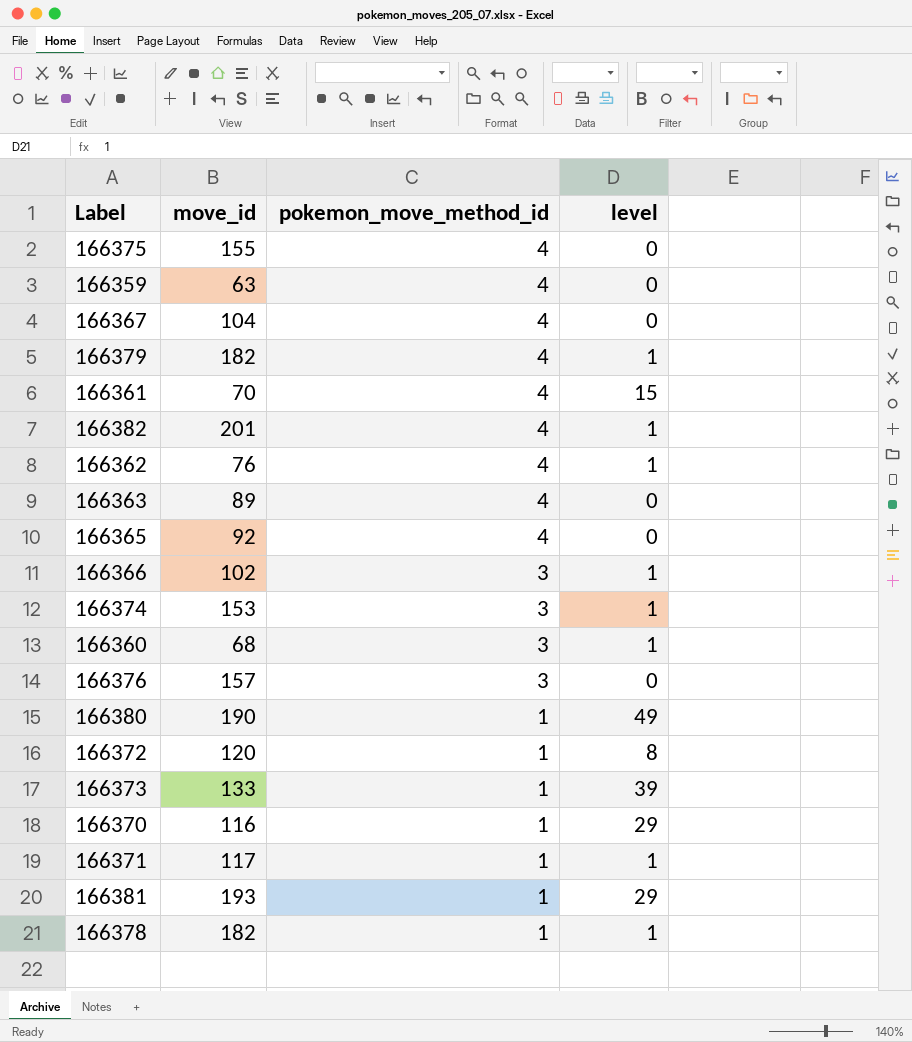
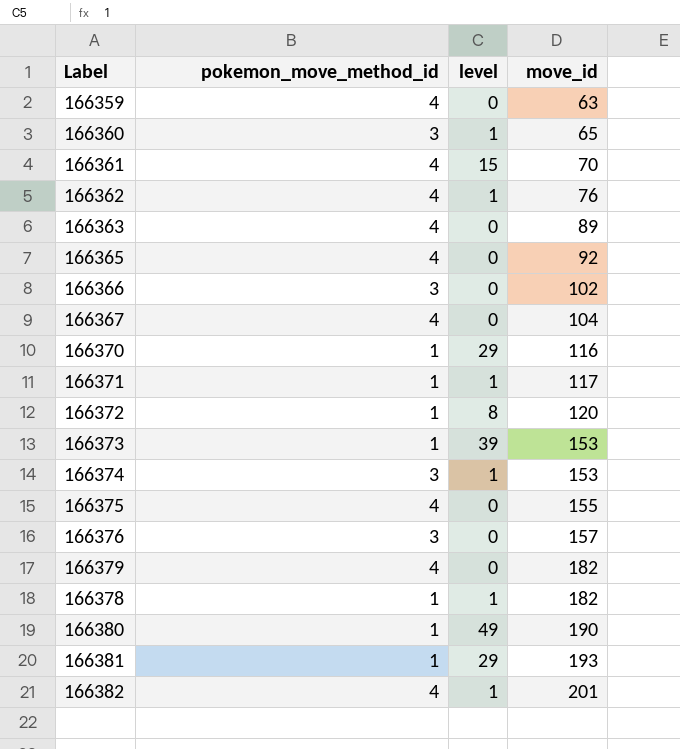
row order: pokemon_move_method_id descending -> move_id ascending
column move_id | position: 2 -> 4
166360 | move_id: 68 -> 65
166366 | level: 1 -> 0
166373 | move_id: 133 -> 153
166379 | level: 1 -> 0

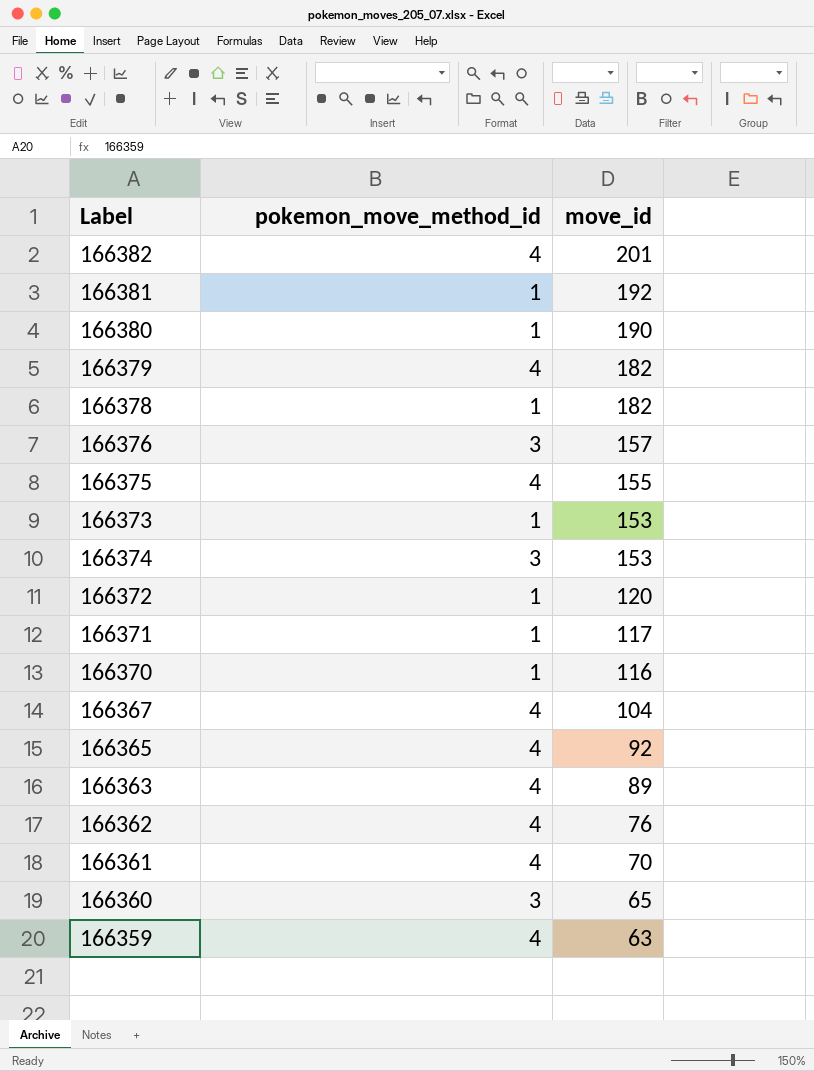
row order: move_id ascending -> move_id descending
column level | position: 3 -> none
row 166366: 3 | 0 | 102 -> none
166381 | move_id: 193 -> 192

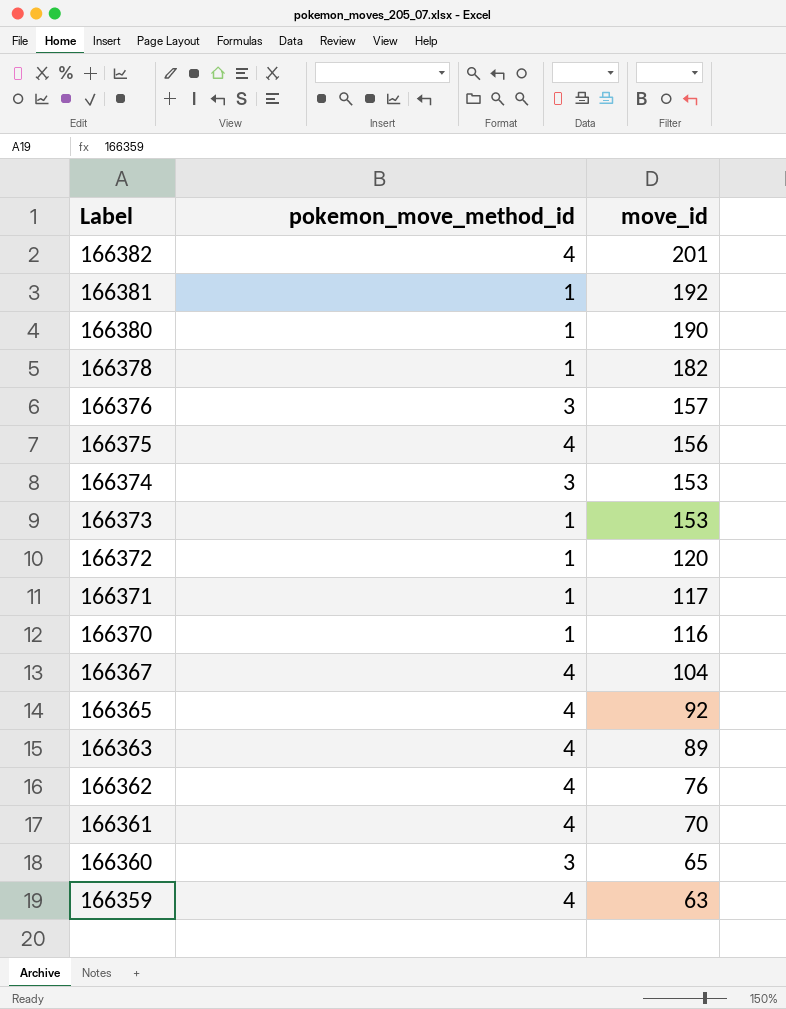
row order: move_id descending -> Label descending
row 166379: 4 | 182 -> none
166375 | move_id: 155 -> 156

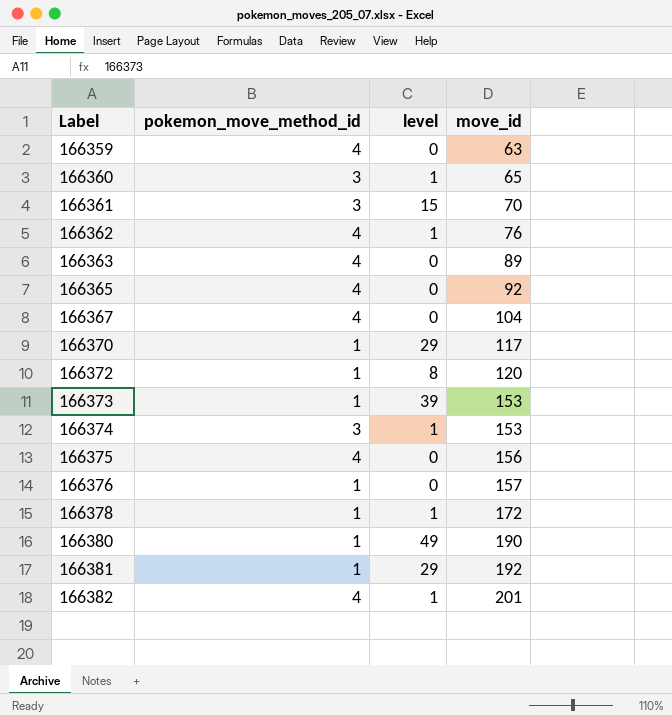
row order: Label descending -> Label ascending
column level | position: none -> 3
row 166371: 1 | 117 -> none
166361 | pokemon_move_method_id: 4 -> 3
166370 | move_id: 116 -> 117
166376 | pokemon_move_method_id: 3 -> 1
166378 | move_id: 182 -> 172

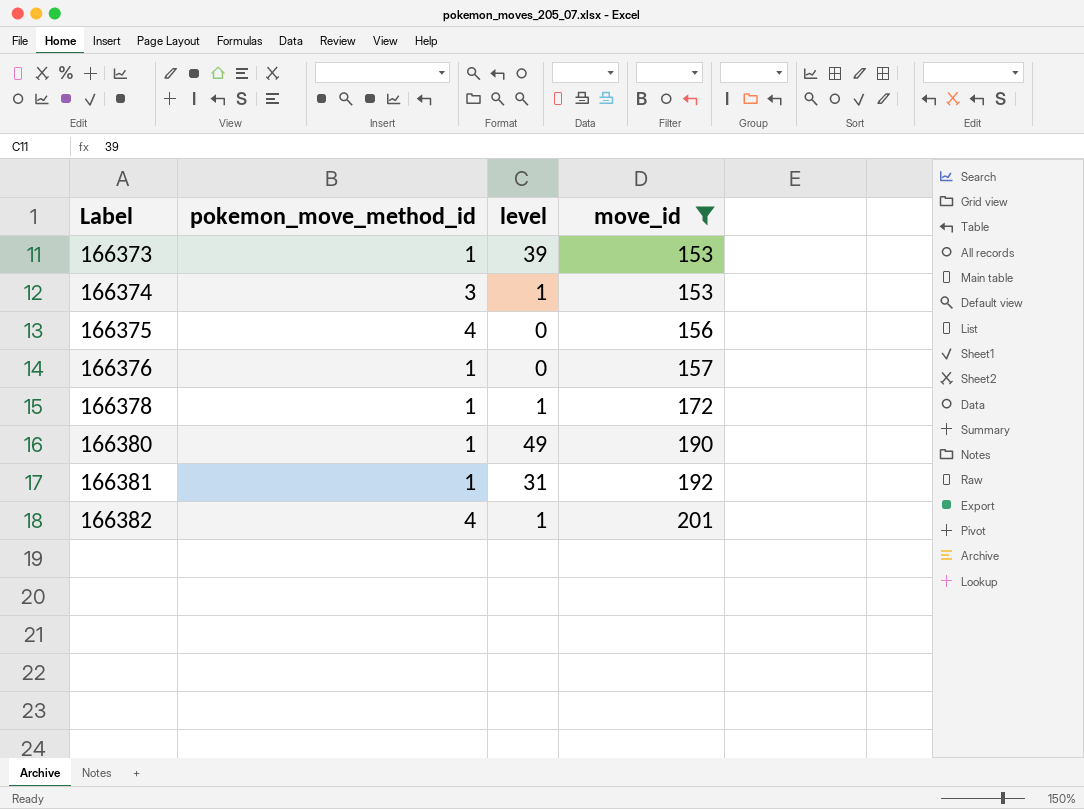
filter: none -> move_id >= 153
166381 | level: 29 -> 31

